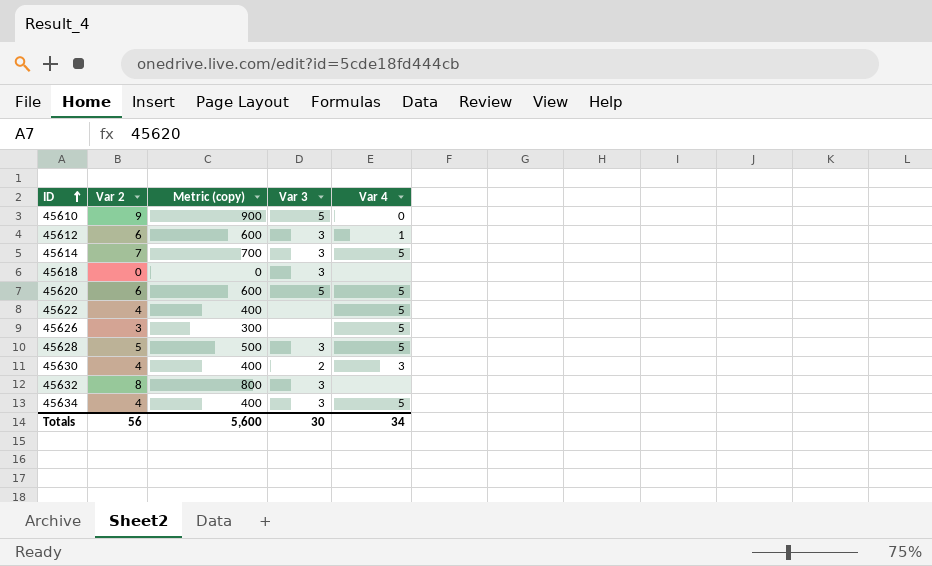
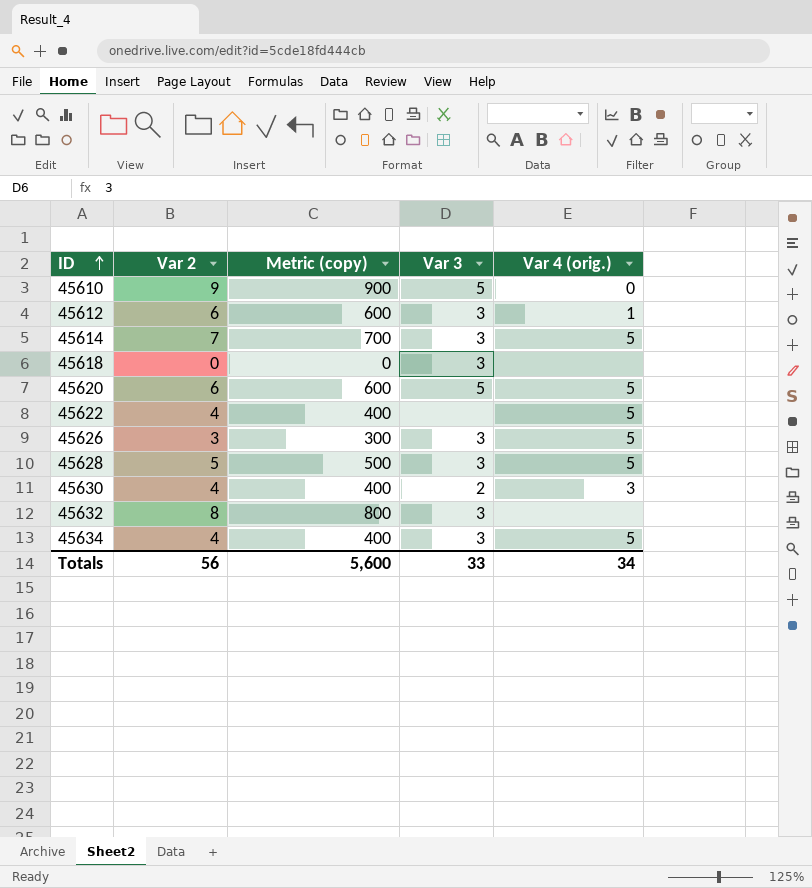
column name: Var 4 -> Var 4 (orig.)
45626 | Var 3: none -> 3
Totals | Var 3: 30 -> 33

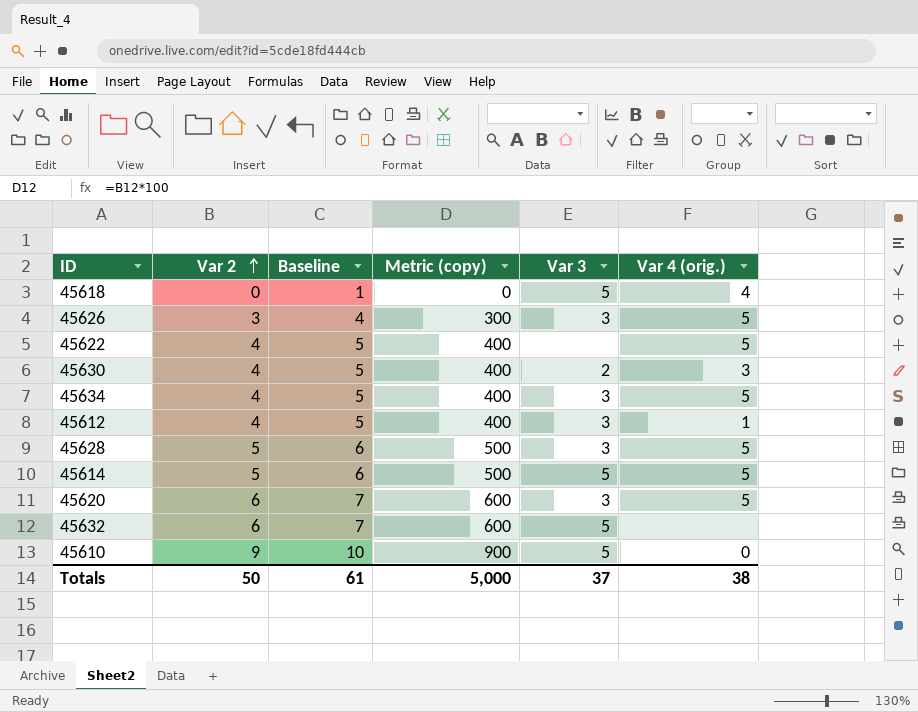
row order: ID ascending -> Var 2 ascending
column Baseline | formula: none -> [Var 2] + 1
45618 | Var 3: 3 -> 5
45618 | Var 4 (orig.): none -> 4
45612 | Var 2: 6 -> 4
45612 | Metric (copy): 600 -> 400
45614 | Var 2: 7 -> 5
45614 | Metric (copy): 700 -> 500
45614 | Var 3: 3 -> 5
45620 | Var 3: 5 -> 3
45632 | Var 2: 8 -> 6
45632 | Metric (copy): 800 -> 600
45632 | Var 3: 3 -> 5
Totals | Var 2: 56 -> 50
Totals | Metric (copy): 5,600 -> 5,000
Totals | Var 3: 33 -> 37
Totals | Var 4 (orig.): 34 -> 38

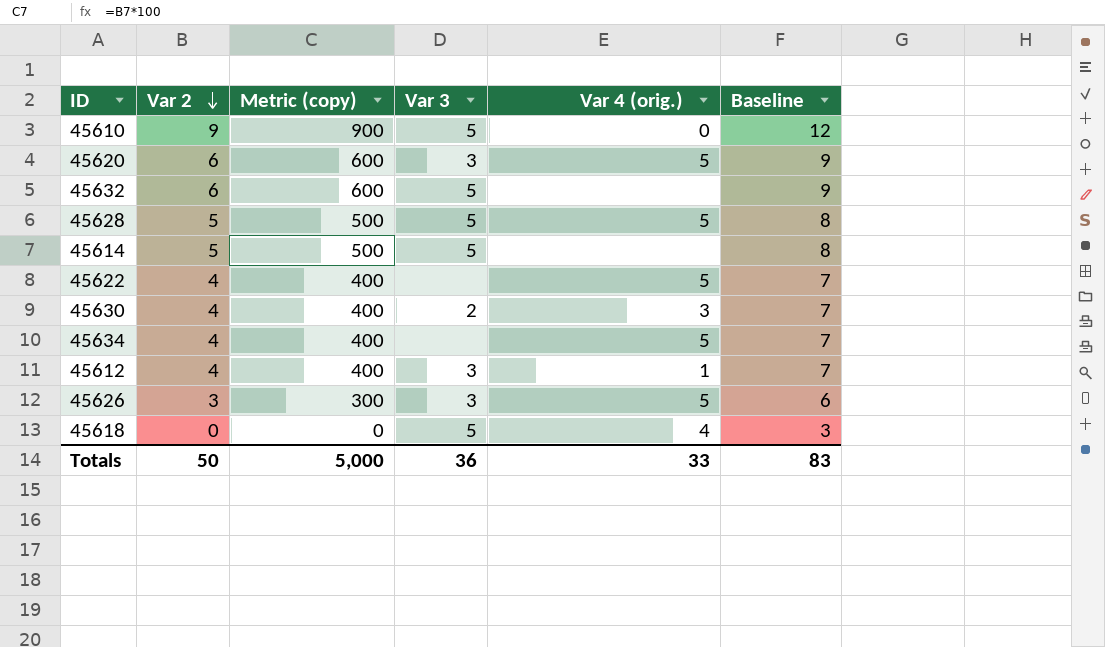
row order: Var 2 ascending -> Var 2 descending
column Baseline | formula: [Var 2] + 1 -> [Var 2] + 3
column Baseline | position: 3 -> 6
45628 | Var 3: 3 -> 5
45614 | Var 4 (orig.): 5 -> none
45634 | Var 3: 3 -> none
Totals | Var 3: 37 -> 36
Totals | Var 4 (orig.): 38 -> 33
Totals | Baseline: 61 -> 83

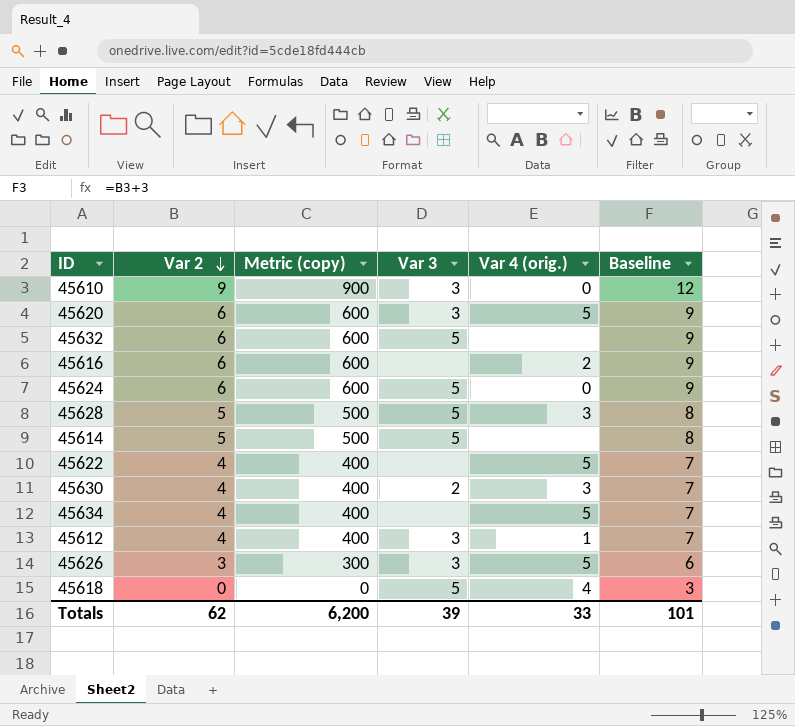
45610 | Var 3: 5 -> 3
row 45616: none -> 6 | 600 | none | 2 | 9
row 45624: none -> 6 | 600 | 5 | 0 | 9
45628 | Var 4 (orig.): 5 -> 3
Totals | Var 2: 50 -> 62
Totals | Metric (copy): 5,000 -> 6,200
Totals | Var 3: 36 -> 39
Totals | Baseline: 83 -> 101

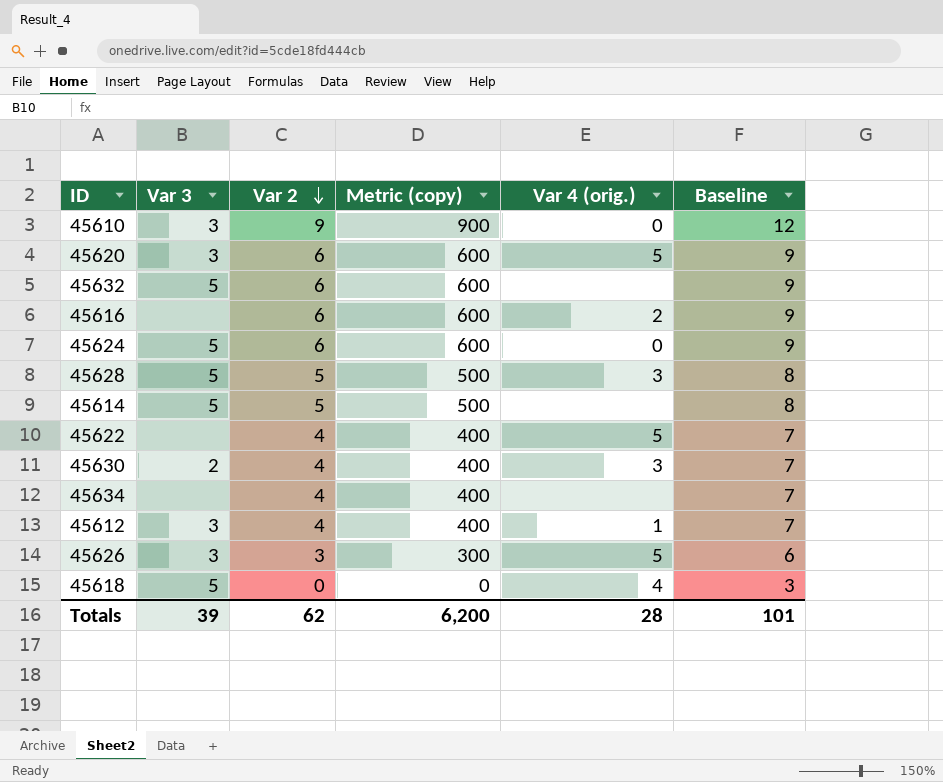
column Var 3 | position: 4 -> 2
45634 | Var 4 (orig.): 5 -> none
Totals | Var 4 (orig.): 33 -> 28

